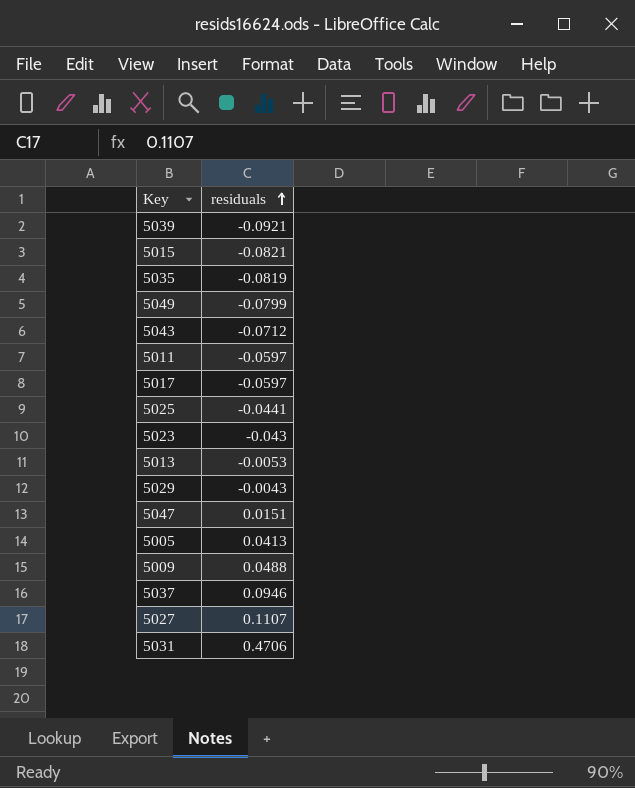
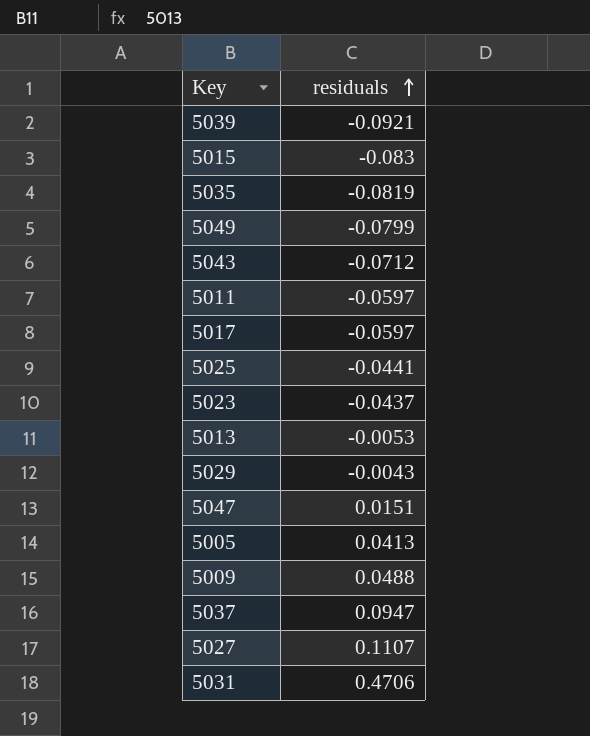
5015 | residuals: -0.0821 -> -0.083
5023 | residuals: -0.043 -> -0.0437
5037 | residuals: 0.0946 -> 0.0947

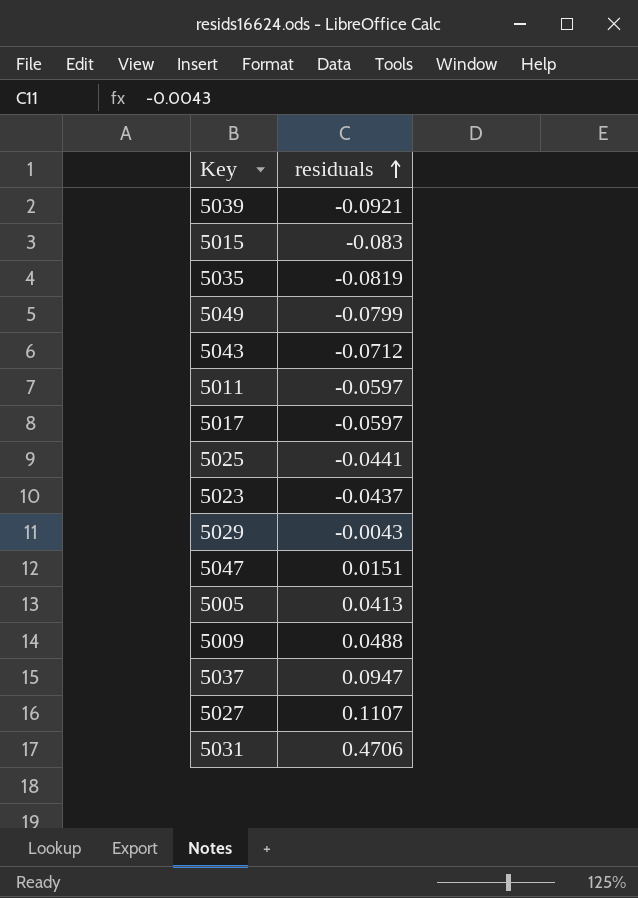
row 5013: -0.0053 -> none

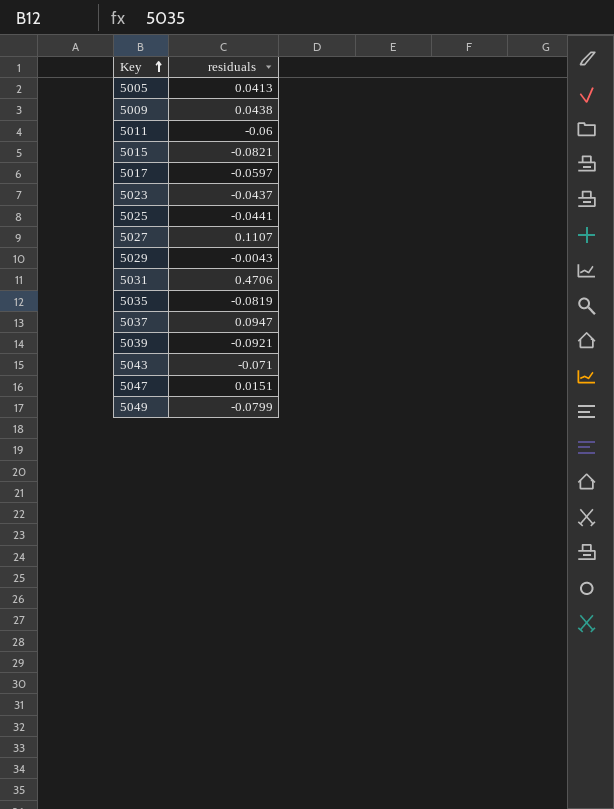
row order: residuals ascending -> Key ascending
5009 | residuals: 0.0488 -> 0.0438
5011 | residuals: -0.0597 -> -0.06
5015 | residuals: -0.083 -> -0.0821
5043 | residuals: -0.0712 -> -0.071

